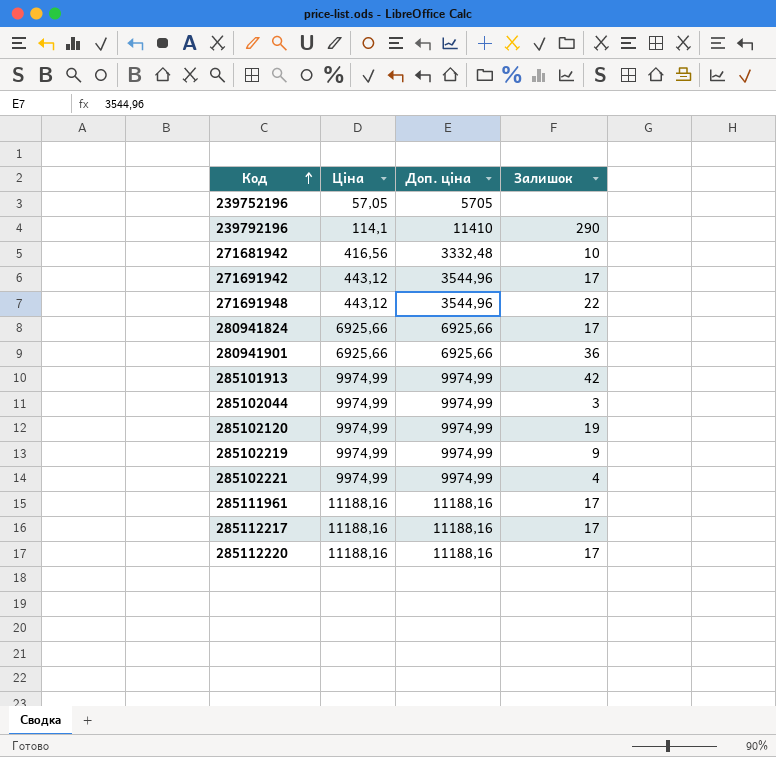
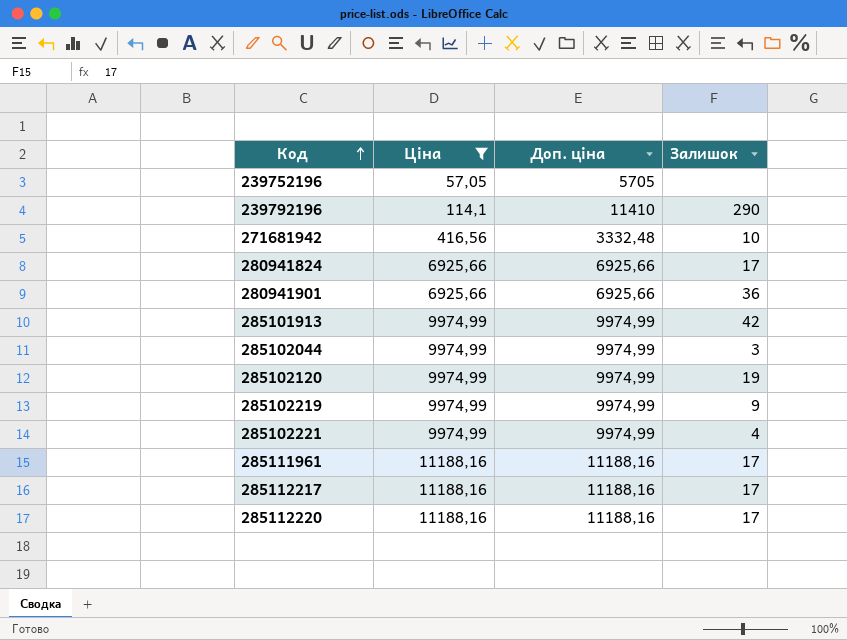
filter: none -> Ціна != 443,12

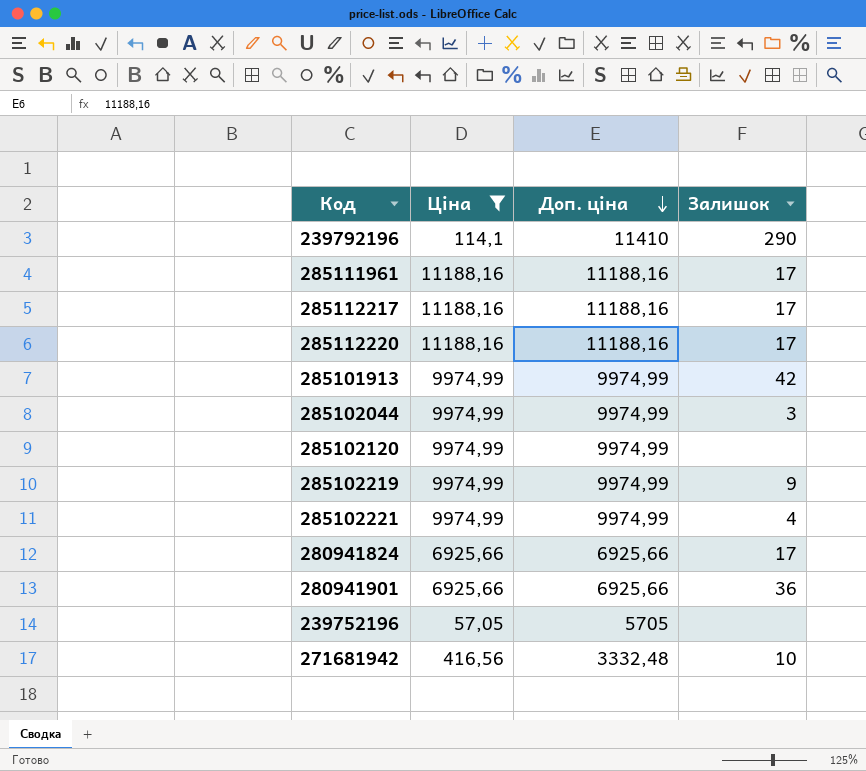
row order: Код ascending -> Доп. ціна descending
285102120 | Залишок: 19 -> none

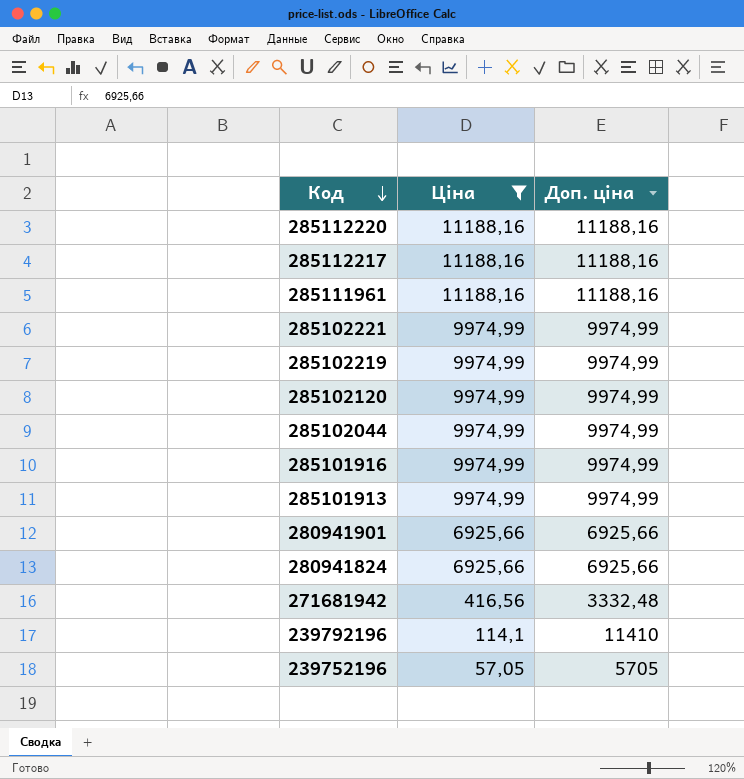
row order: Доп. ціна descending -> Код descending
column Залишок | position: 4 -> none
row 285101916: none -> 9974,99 | 9974,99

